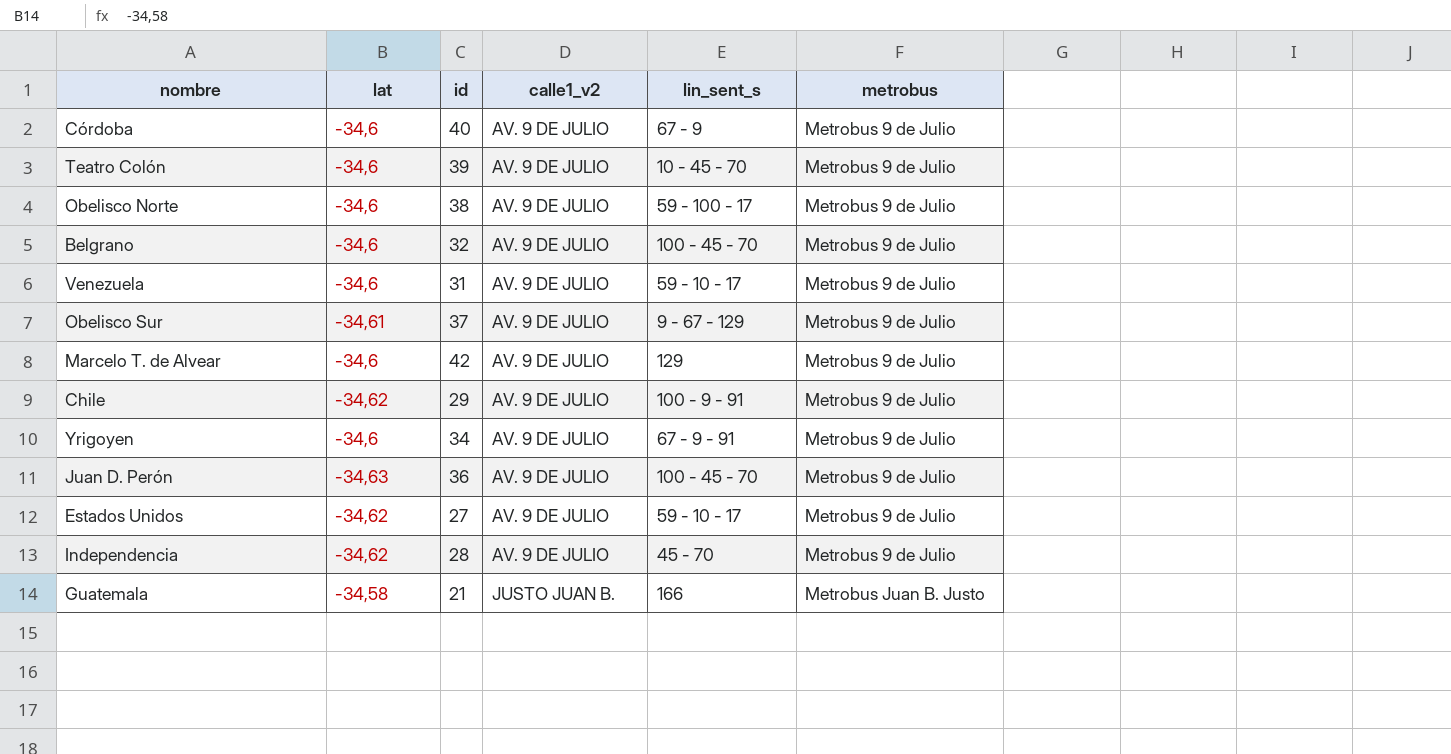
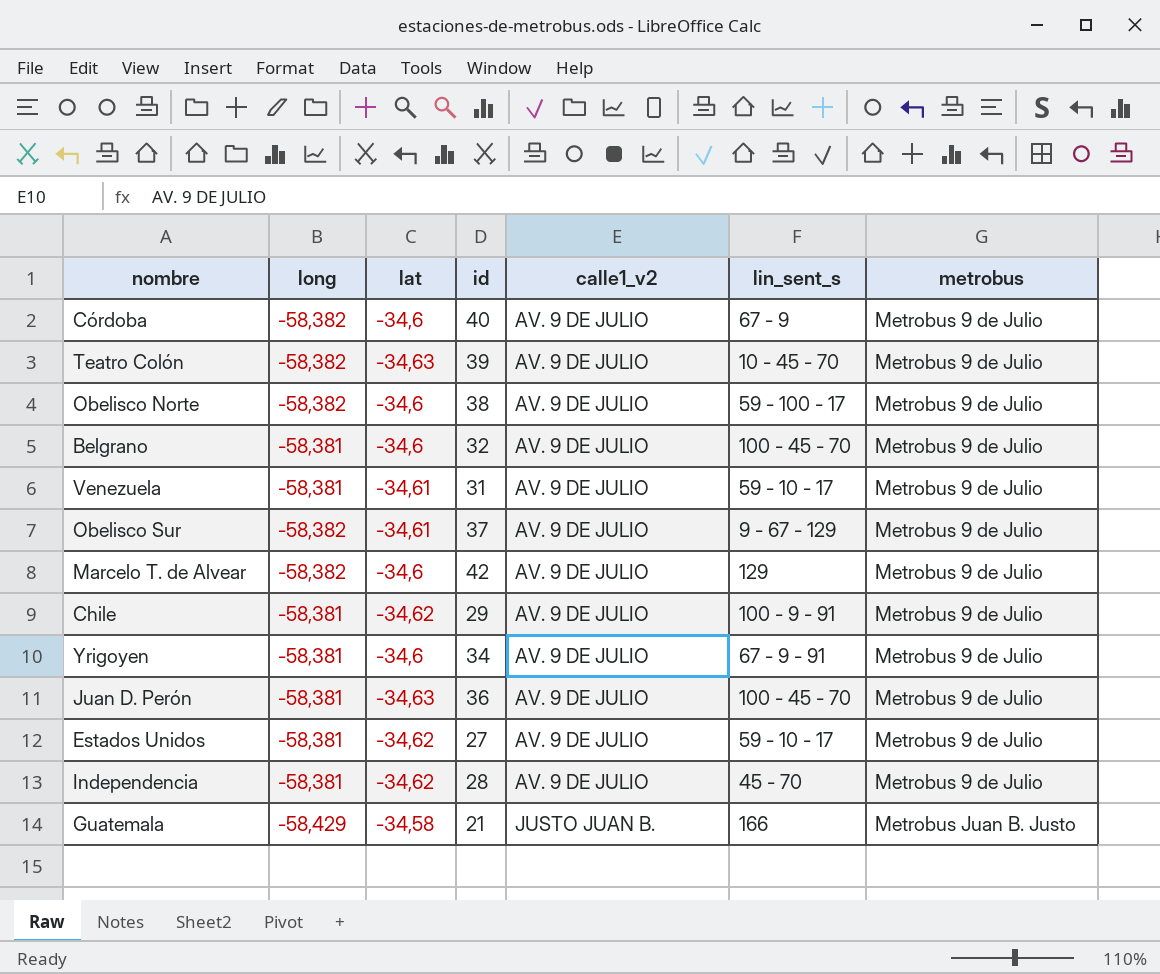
column long | position: none -> 2
Teatro Colón | lat: -34,6 -> -34,63
Venezuela | lat: -34,6 -> -34,61

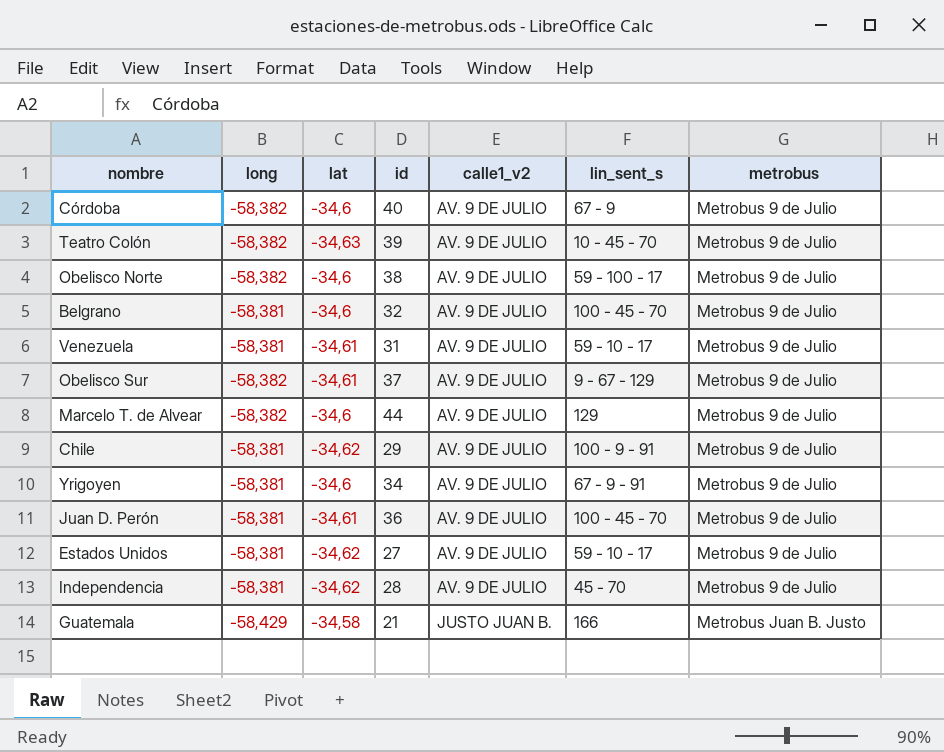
Marcelo T. de Alvear | id: 42 -> 44
Juan D. Perón | lat: -34,63 -> -34,61

